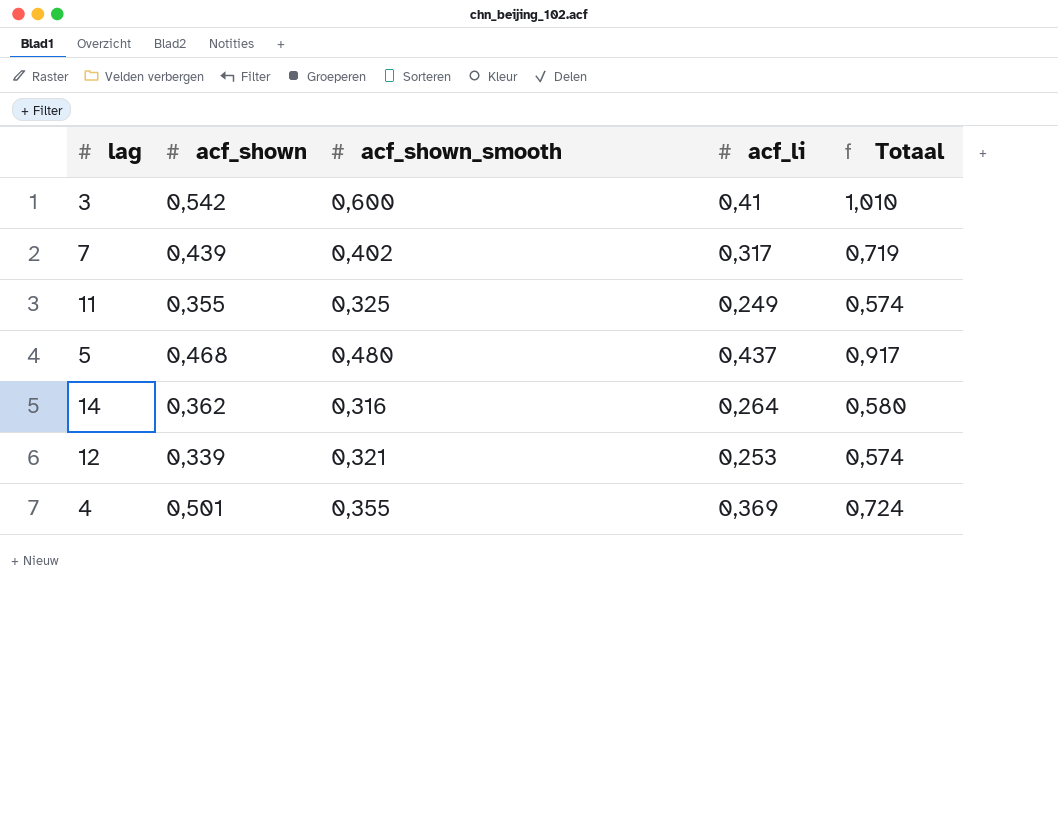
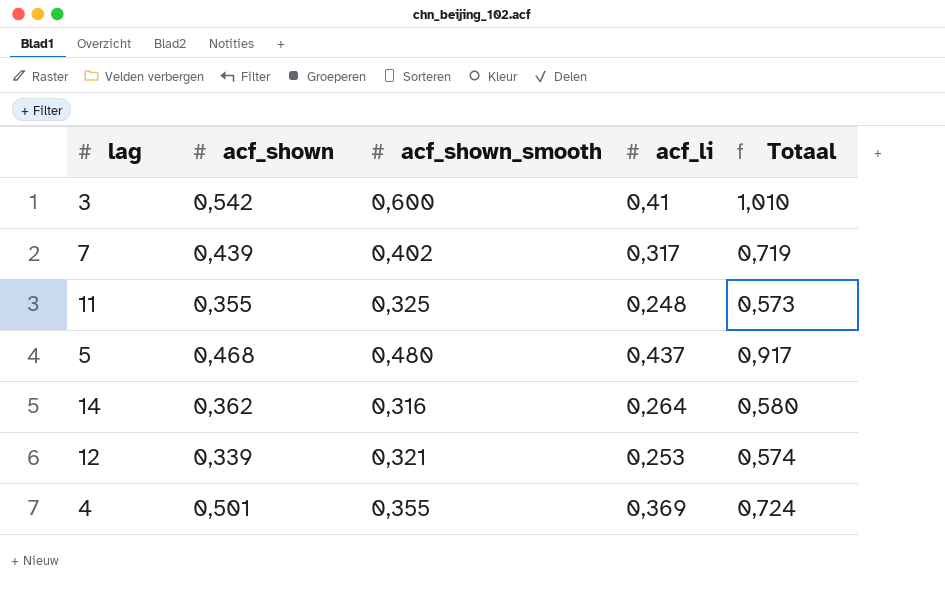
11 | acf_li: 0,249 -> 0,248
11 | Totaal: 0,574 -> 0,573

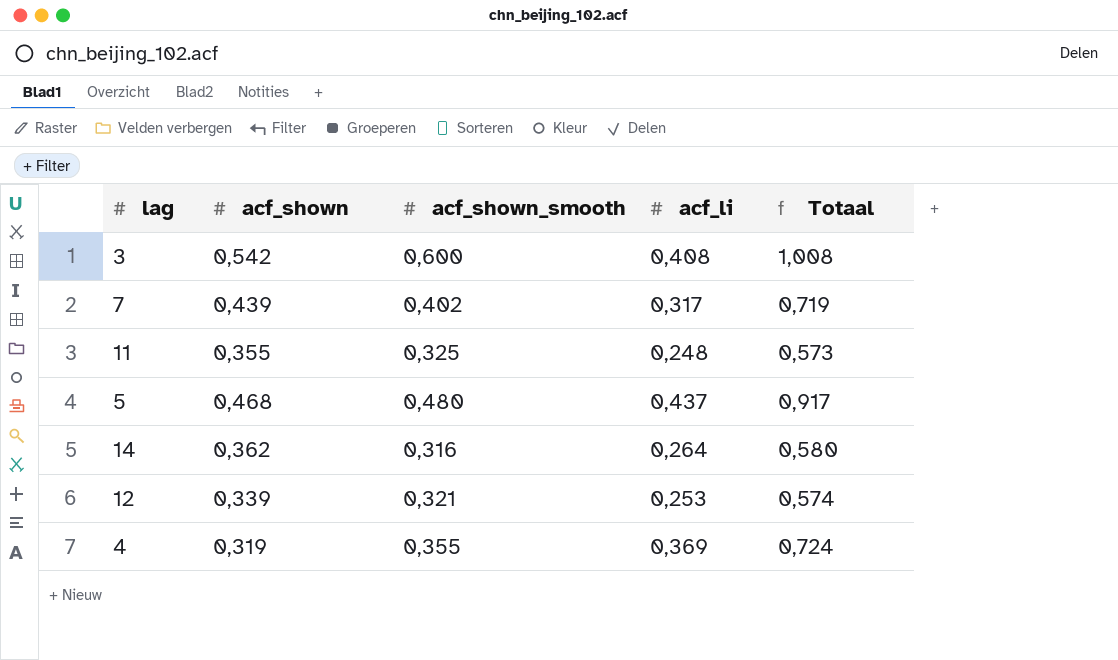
3 | acf_li: 0,41 -> 0,408
3 | Totaal: 1,010 -> 1,008
4 | acf_shown: 0,501 -> 0,319

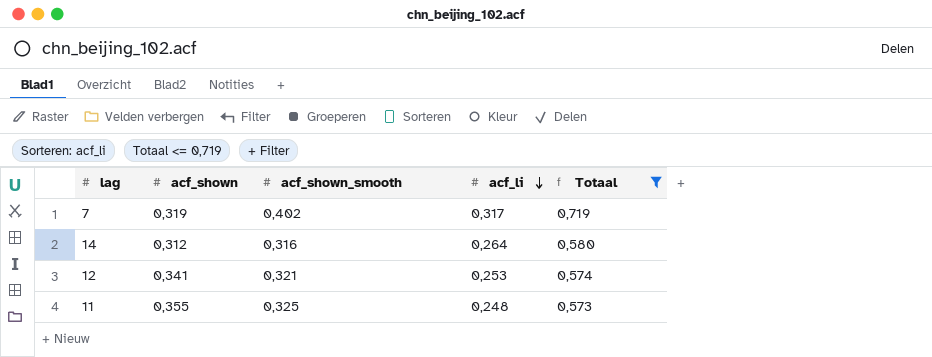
filter: none -> Totaal <= 0,719
row order: none -> acf_li descending
7 | acf_shown: 0,439 -> 0,319
14 | acf_shown: 0,362 -> 0,312
12 | acf_shown: 0,339 -> 0,341

